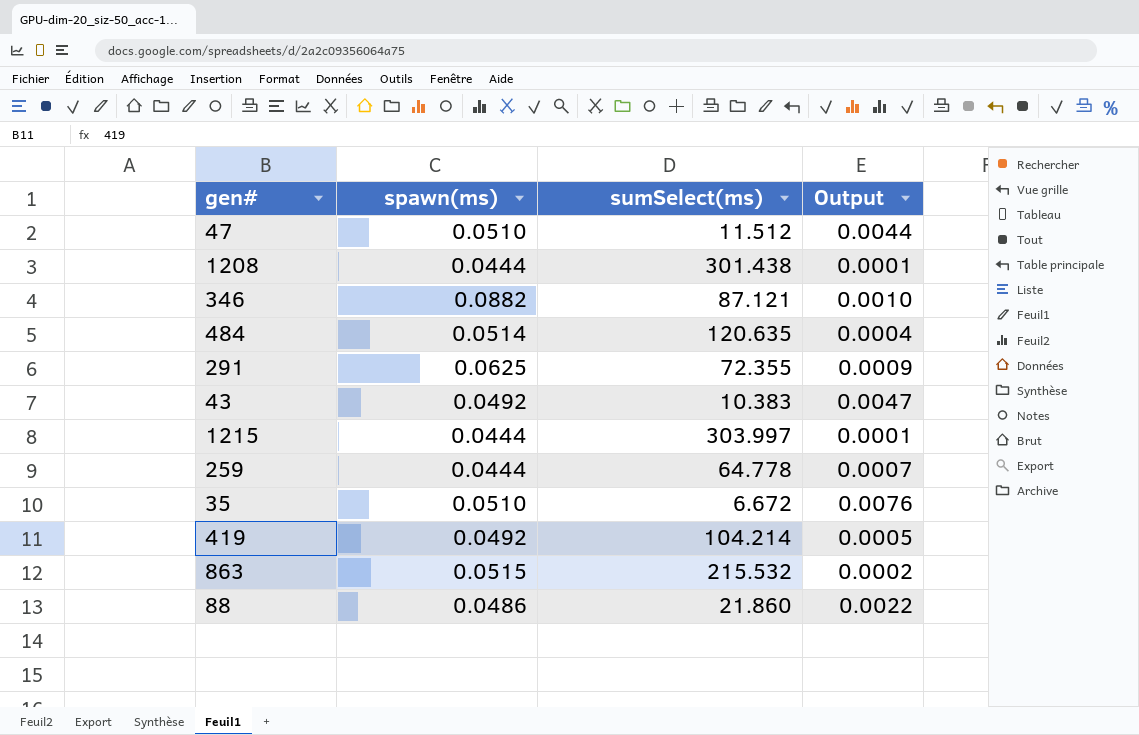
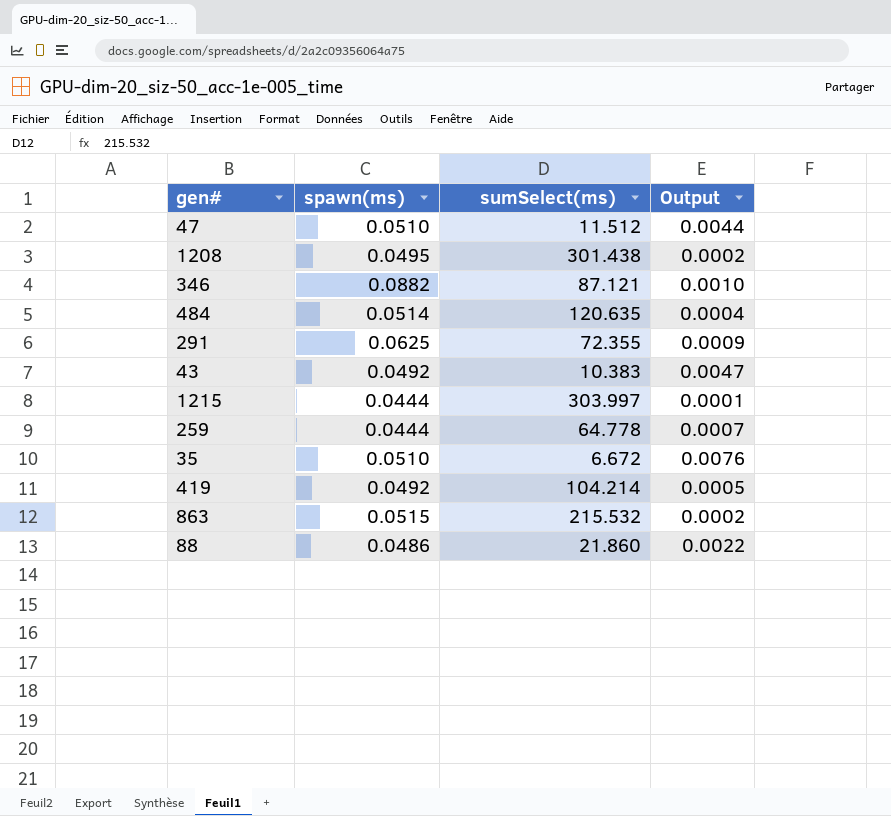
1208 | spawn(ms): 0.0444 -> 0.0495
1208 | Output: 0.0001 -> 0.0002

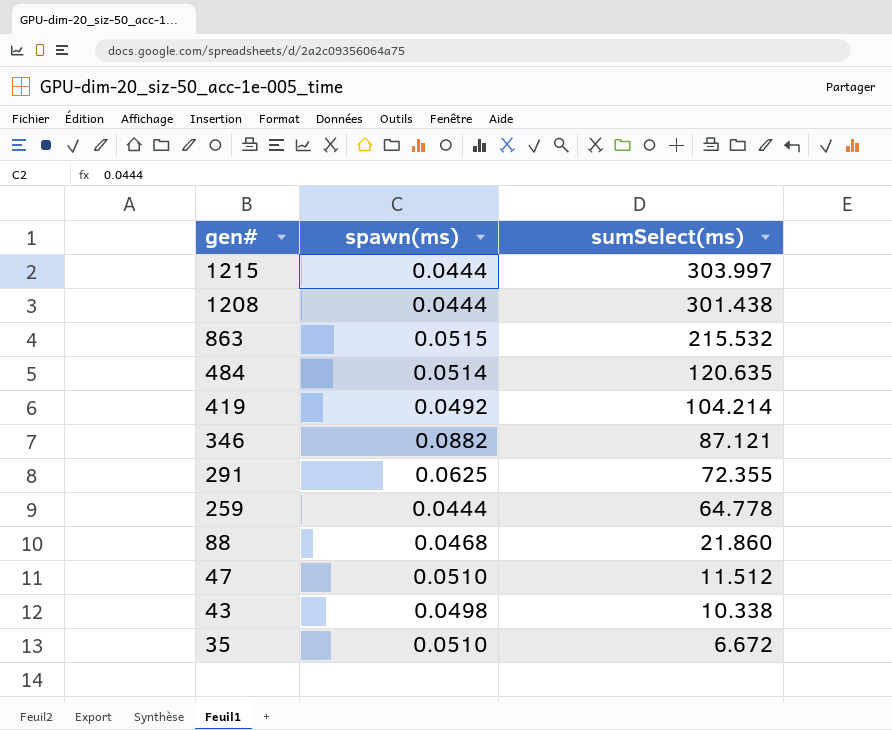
row order: none -> gen# descending
column Output | formula: [spawn(ms)] / [sumSelect(ms)] -> none
1208 | spawn(ms): 0.0495 -> 0.0444
88 | spawn(ms): 0.0486 -> 0.0468
43 | spawn(ms): 0.0492 -> 0.0498
43 | sumSelect(ms): 10.383 -> 10.338

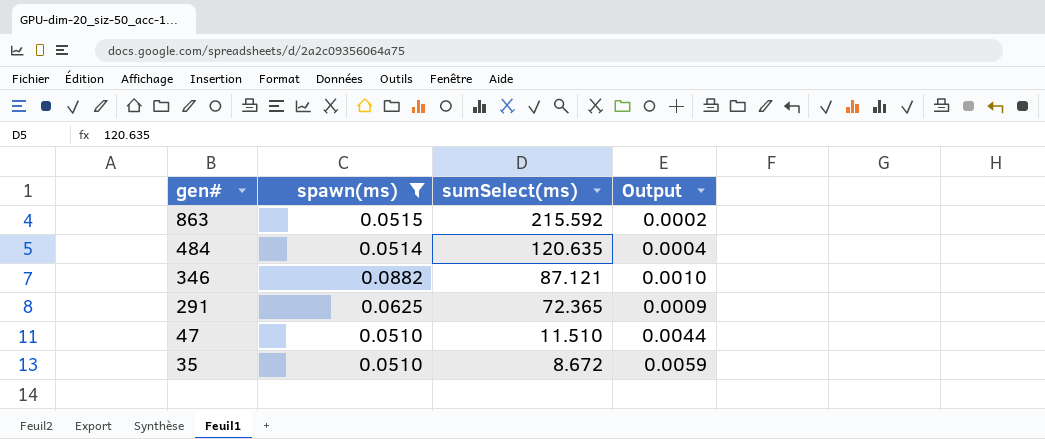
filter: none -> spawn(ms) >= 0.0510
column Output | formula: none -> [spawn(ms)] / [sumSelect(ms)]
863 | sumSelect(ms): 215.532 -> 215.592
291 | sumSelect(ms): 72.355 -> 72.365
47 | sumSelect(ms): 11.512 -> 11.510
35 | sumSelect(ms): 6.672 -> 8.672

